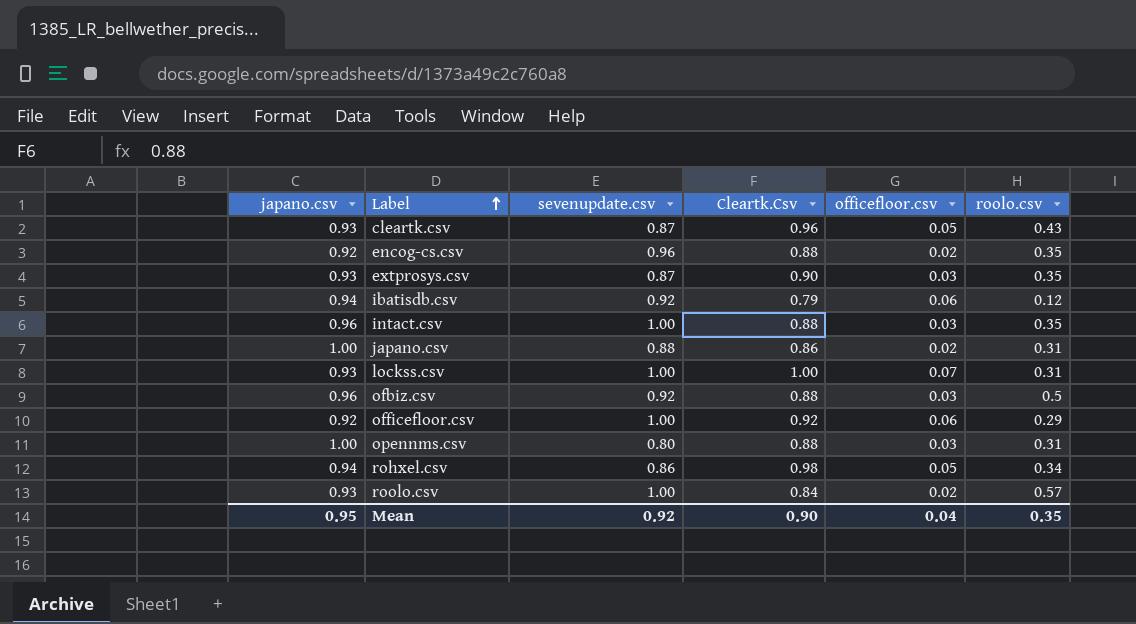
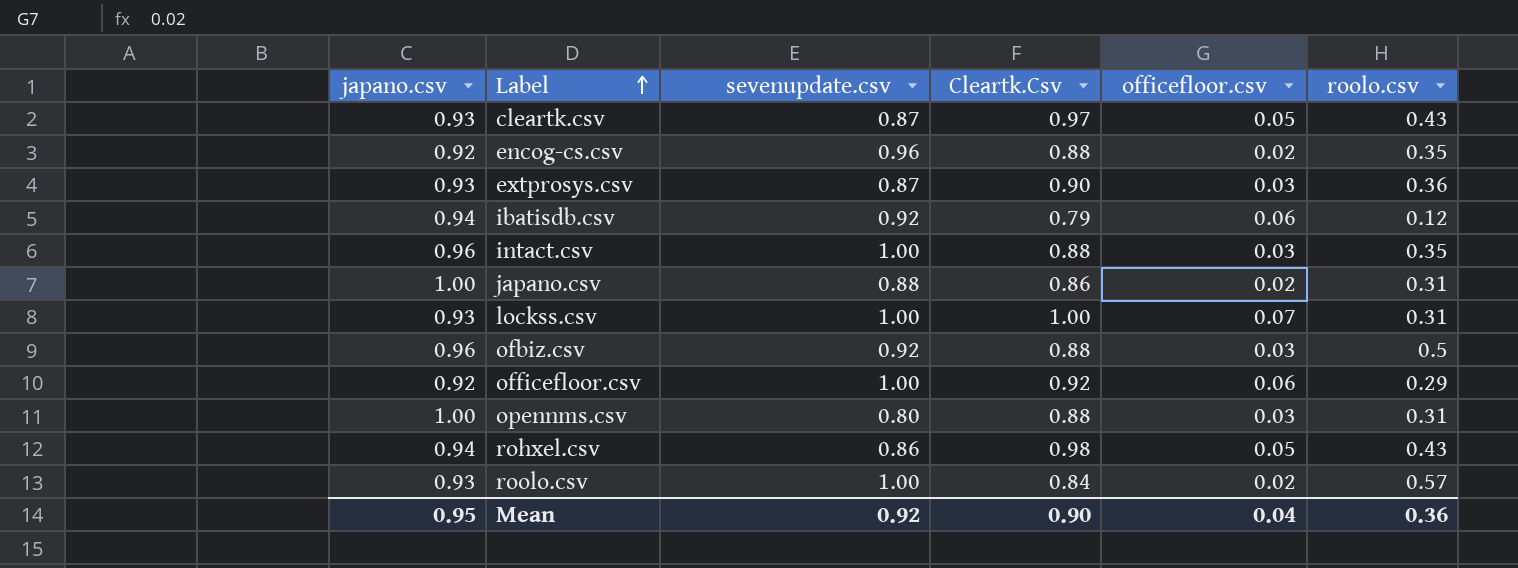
cleartk.csv | Cleartk.Csv: 0.96 -> 0.97
extprosys.csv | roolo.csv: 0.35 -> 0.36
rohxel.csv | roolo.csv: 0.34 -> 0.43
Mean | roolo.csv: 0.35 -> 0.36

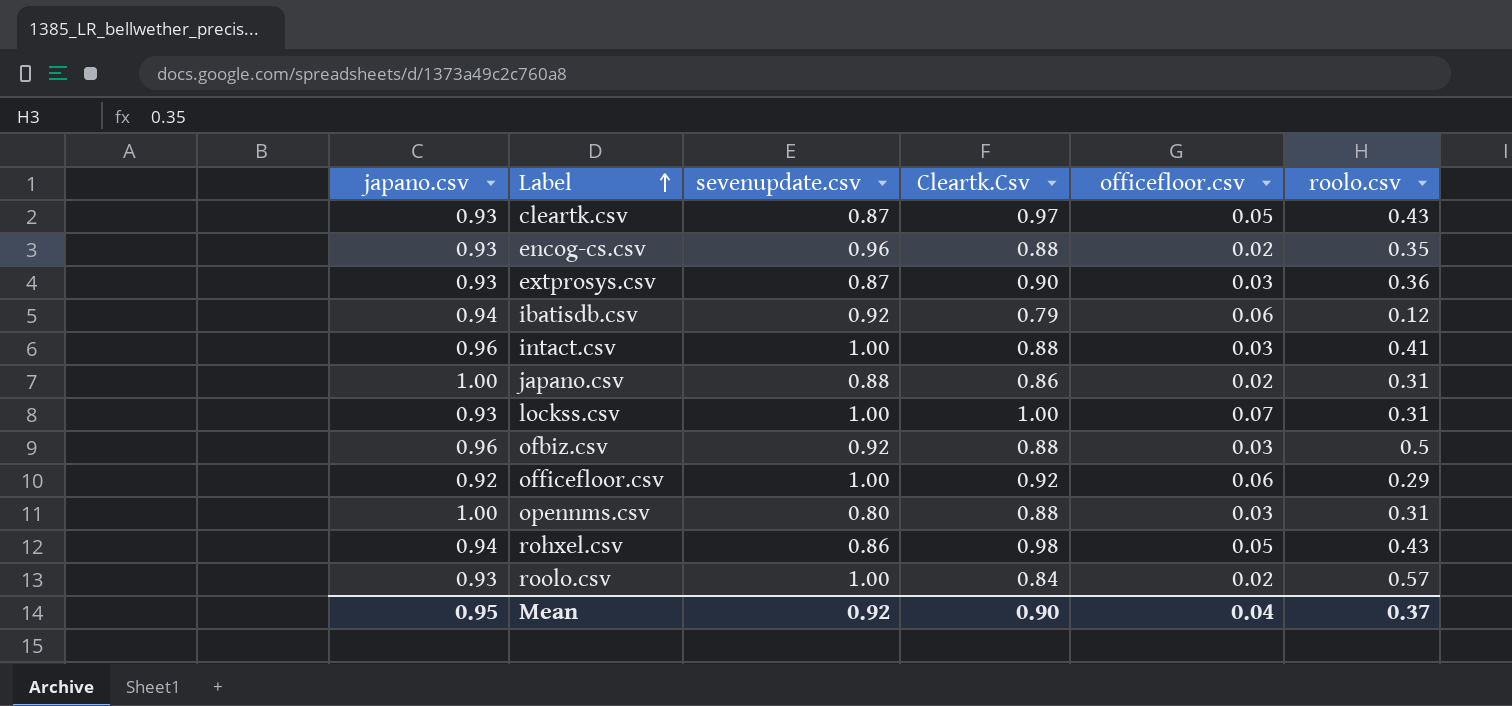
encog-cs.csv | japano.csv: 0.92 -> 0.93
intact.csv | roolo.csv: 0.35 -> 0.41
Mean | roolo.csv: 0.36 -> 0.37

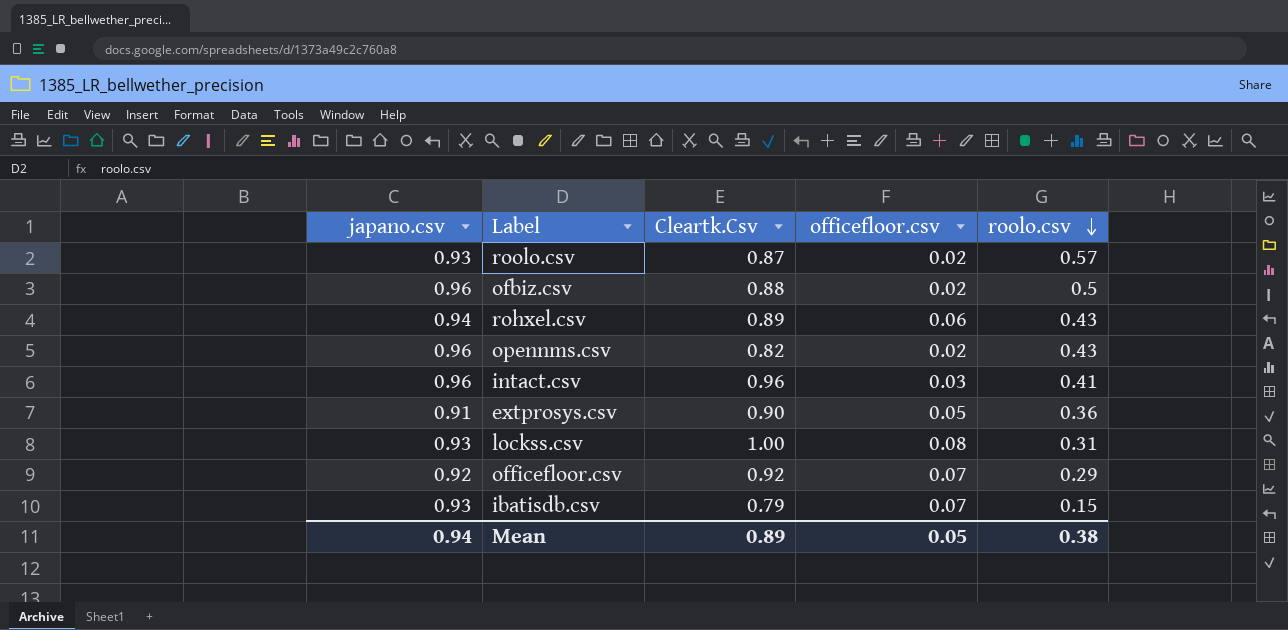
row order: Label ascending -> roolo.csv descending
column sevenupdate.csv | position: 3 -> none
row cleartk.csv: 0.93 | 0.87 | 0.97 | 0.05 | 0.43 -> none
row encog-cs.csv: 0.93 | 0.96 | 0.88 | 0.02 | 0.35 -> none
row japano.csv: 1.00 | 0.88 | 0.86 | 0.02 | 0.31 -> none
roolo.csv | Cleartk.Csv: 0.84 -> 0.87
ofbiz.csv | officefloor.csv: 0.03 -> 0.02
rohxel.csv | Cleartk.Csv: 0.98 -> 0.89
rohxel.csv | officefloor.csv: 0.05 -> 0.06
opennms.csv | japano.csv: 1.00 -> 0.96
opennms.csv | Cleartk.Csv: 0.88 -> 0.82
opennms.csv | officefloor.csv: 0.03 -> 0.02
opennms.csv | roolo.csv: 0.31 -> 0.43
intact.csv | Cleartk.Csv: 0.88 -> 0.96
extprosys.csv | japano.csv: 0.93 -> 0.91
extprosys.csv | officefloor.csv: 0.03 -> 0.05
lockss.csv | officefloor.csv: 0.07 -> 0.08
officefloor.csv | officefloor.csv: 0.06 -> 0.07
ibatisdb.csv | japano.csv: 0.94 -> 0.93
ibatisdb.csv | officefloor.csv: 0.06 -> 0.07
ibatisdb.csv | roolo.csv: 0.12 -> 0.15
Mean | japano.csv: 0.95 -> 0.94
Mean | Cleartk.Csv: 0.90 -> 0.89
Mean | officefloor.csv: 0.04 -> 0.05
Mean | roolo.csv: 0.37 -> 0.38

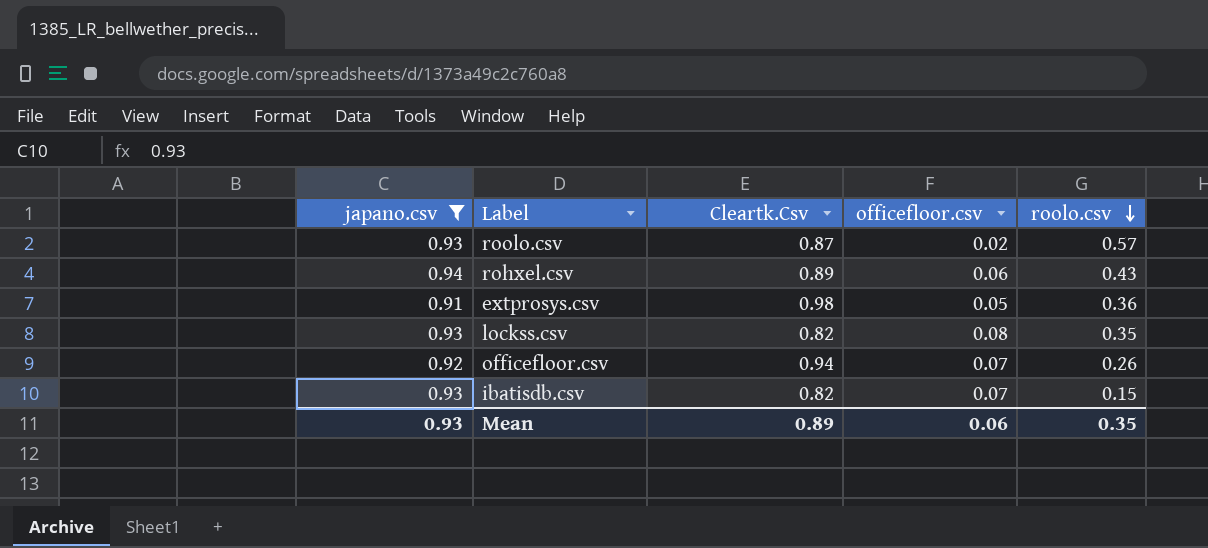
filter: none -> japano.csv != 0.96
extprosys.csv | Cleartk.Csv: 0.90 -> 0.98
lockss.csv | Cleartk.Csv: 1.00 -> 0.82
lockss.csv | roolo.csv: 0.31 -> 0.35
officefloor.csv | Cleartk.Csv: 0.92 -> 0.94
officefloor.csv | roolo.csv: 0.29 -> 0.26
ibatisdb.csv | Cleartk.Csv: 0.79 -> 0.82
Mean | japano.csv: 0.94 -> 0.93
Mean | officefloor.csv: 0.05 -> 0.06
Mean | roolo.csv: 0.38 -> 0.35

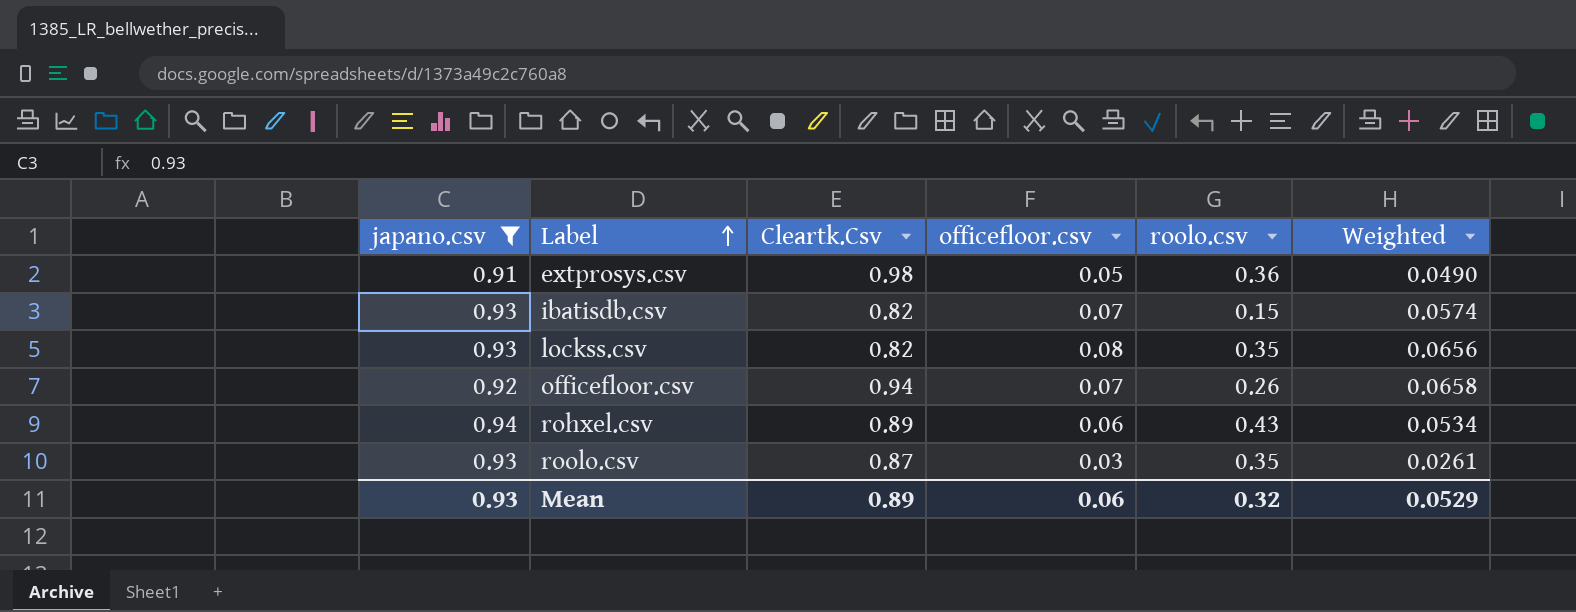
row order: roolo.csv descending -> Label ascending
column Weighted | formula: none -> [Cleartk.Csv] * [officefloor.csv]
roolo.csv | officefloor.csv: 0.02 -> 0.03
roolo.csv | roolo.csv: 0.57 -> 0.35
Mean | roolo.csv: 0.35 -> 0.32

